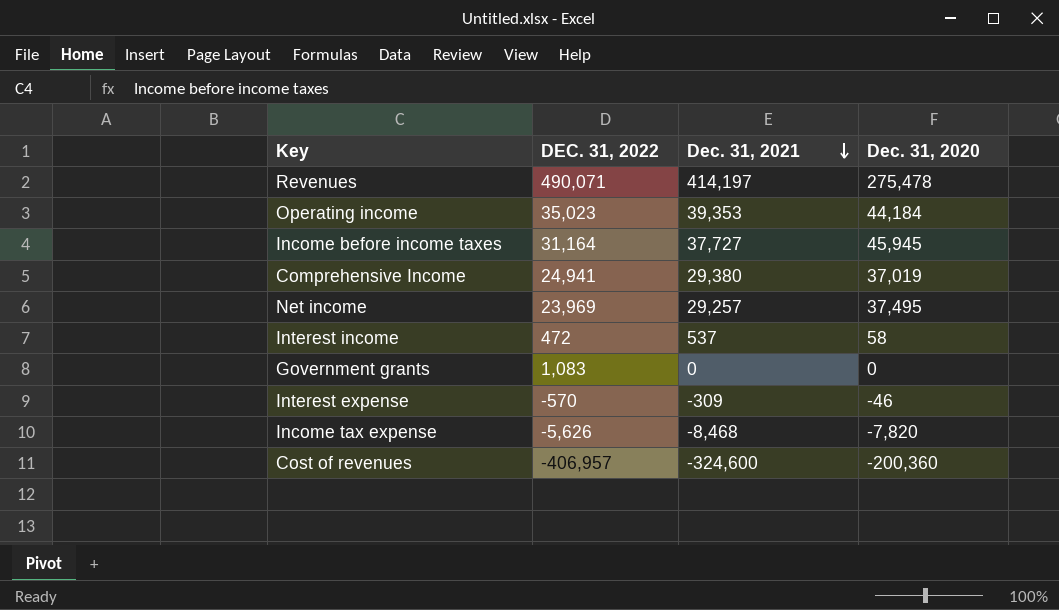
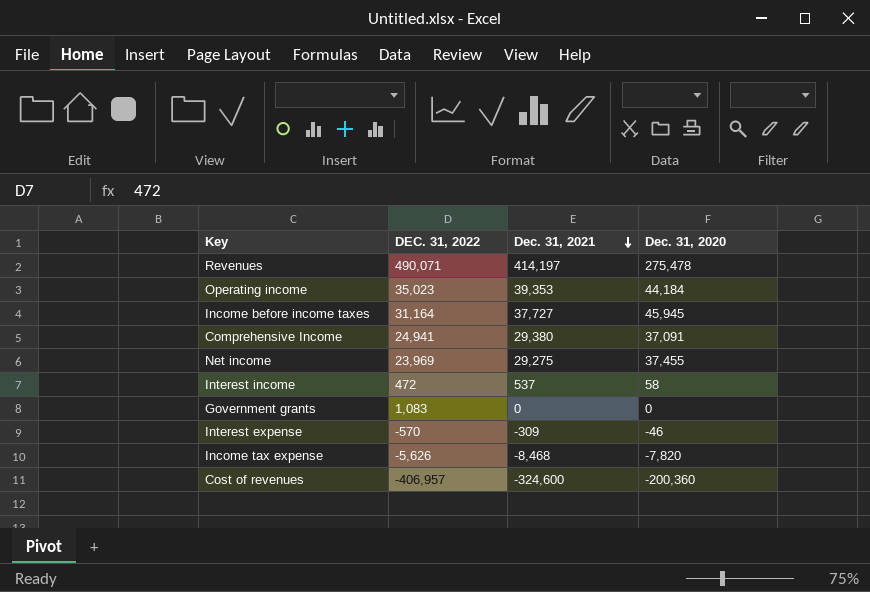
Comprehensive Income | Dec. 31, 2020: 37,019 -> 37,091
Net income | Dec. 31, 2021: 29,257 -> 29,275
Net income | Dec. 31, 2020: 37,495 -> 37,455

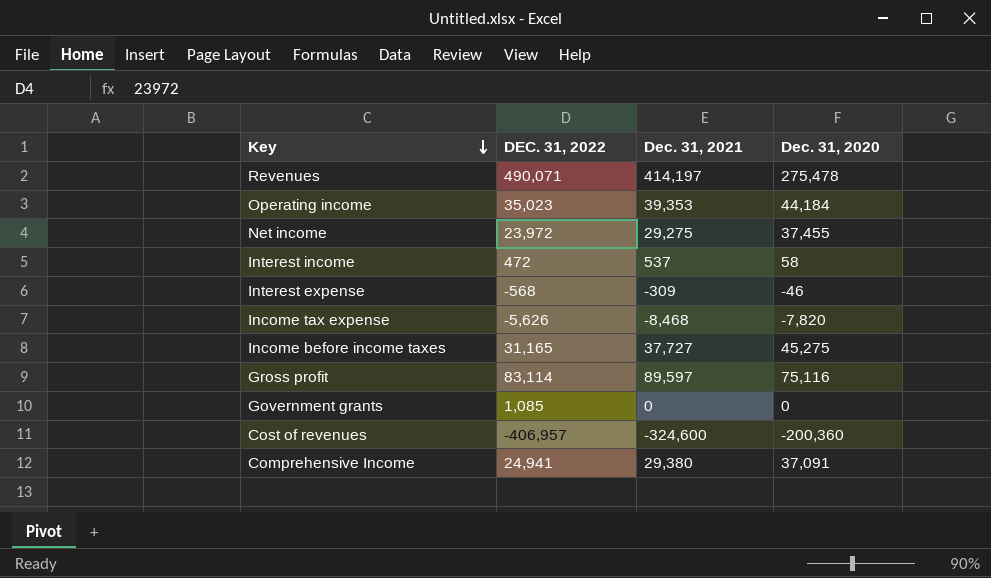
row order: Dec. 31, 2021 descending -> Key descending
Net income | DEC. 31, 2022: 23,969 -> 23,972
Interest expense | DEC. 31, 2022: -570 -> -568
Income before income taxes | DEC. 31, 2022: 31,164 -> 31,165
Income before income taxes | Dec. 31, 2020: 45,945 -> 45,275
row Gross profit: none -> 83,114 | 89,597 | 75,116
Government grants | DEC. 31, 2022: 1,083 -> 1,085

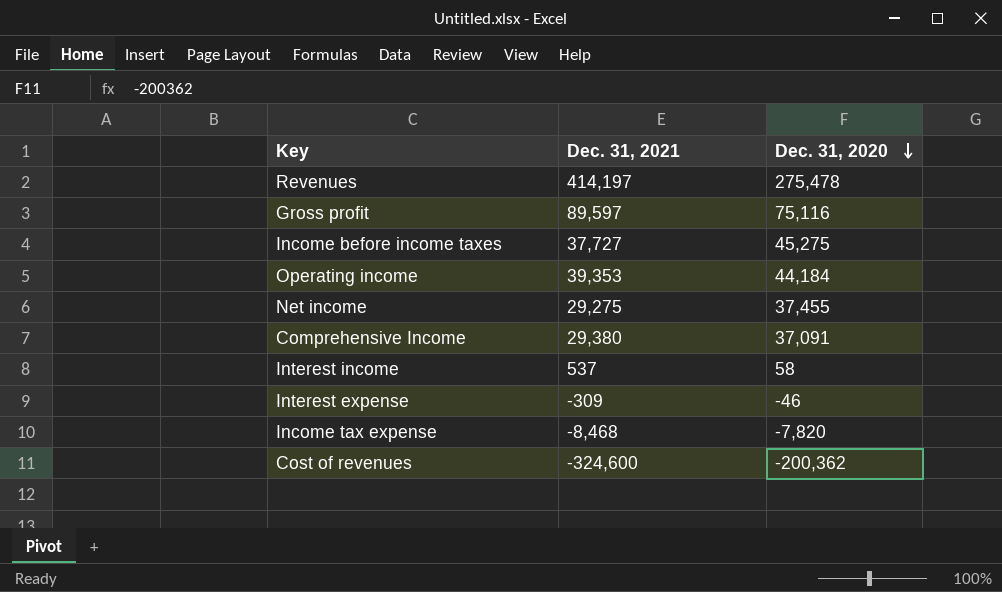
row order: Key descending -> Dec. 31, 2020 descending
column DEC. 31, 2022 | position: 2 -> none
row Government grants: 1,085 | 0 | 0 -> none
Cost of revenues | Dec. 31, 2020: -200,360 -> -200,362

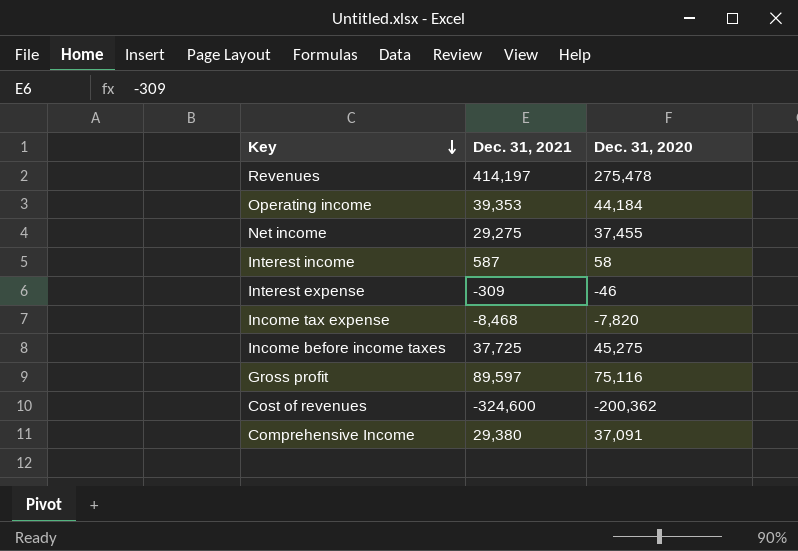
row order: Dec. 31, 2020 descending -> Key descending
Interest income | Dec. 31, 2021: 537 -> 587
Income before income taxes | Dec. 31, 2021: 37,727 -> 37,725

